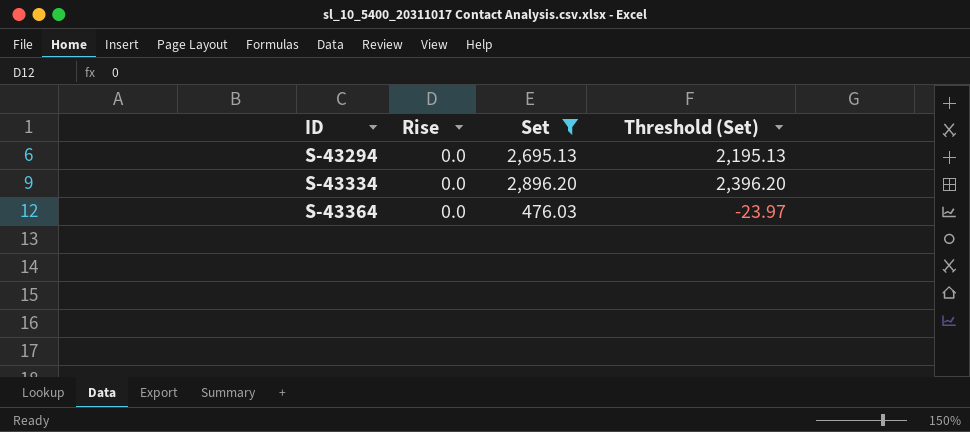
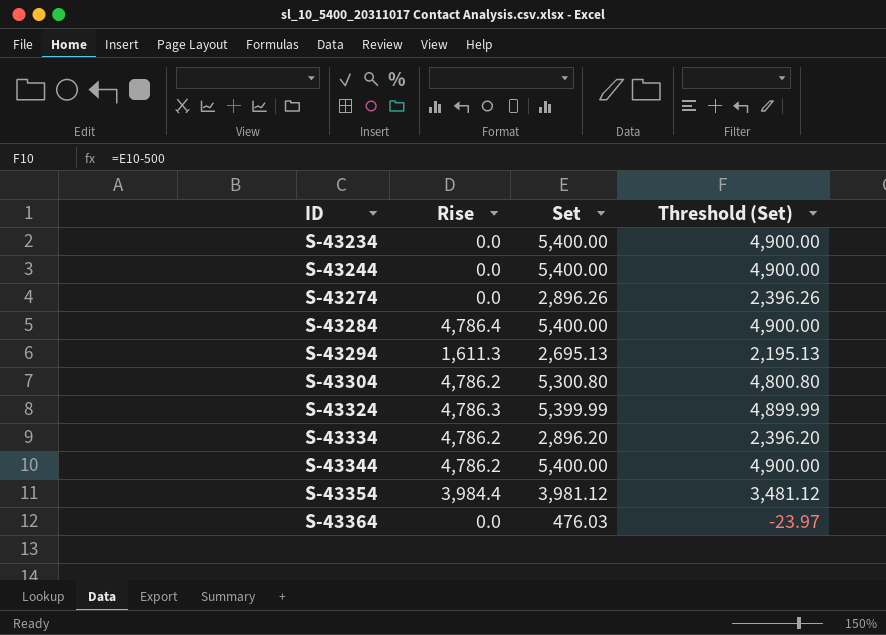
filter: Set <= 2,896.20 -> none
S-43294 | Rise: 0.0 -> 1,611.3
S-43334 | Rise: 0.0 -> 4,786.2

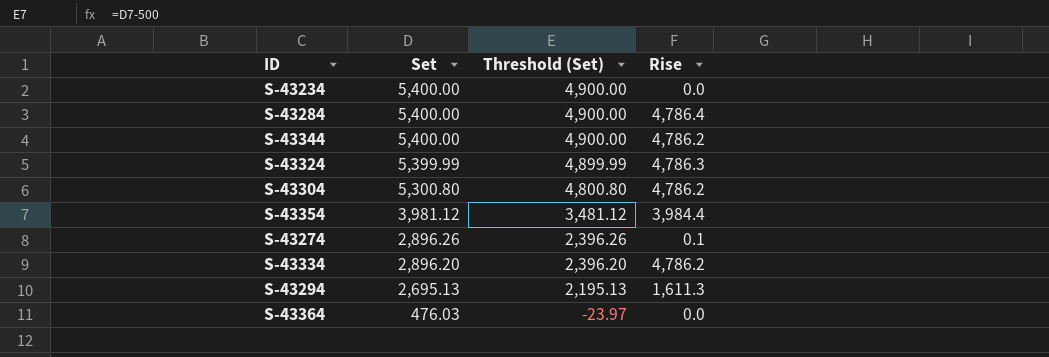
row order: ID ascending -> Set descending
column Rise | position: 2 -> 4
row S-43244: 0.0 | 5,400.00 | 4,900.00 -> none
S-43274 | Rise: 0.0 -> 0.1

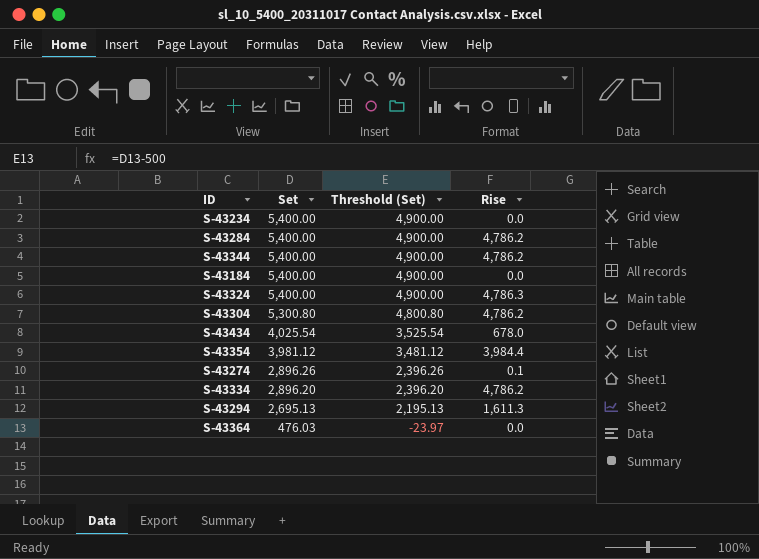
S-43284 | Rise: 4,786.4 -> 4,786.2
row S-43184: none -> 5,400.00 | 4,900.00 | 0.0
S-43324 | Set: 5,399.99 -> 5,400.00
S-43324 | Threshold (Set): 4,899.99 -> 4,900.00
row S-43434: none -> 4,025.54 | 3,525.54 | 678.0

